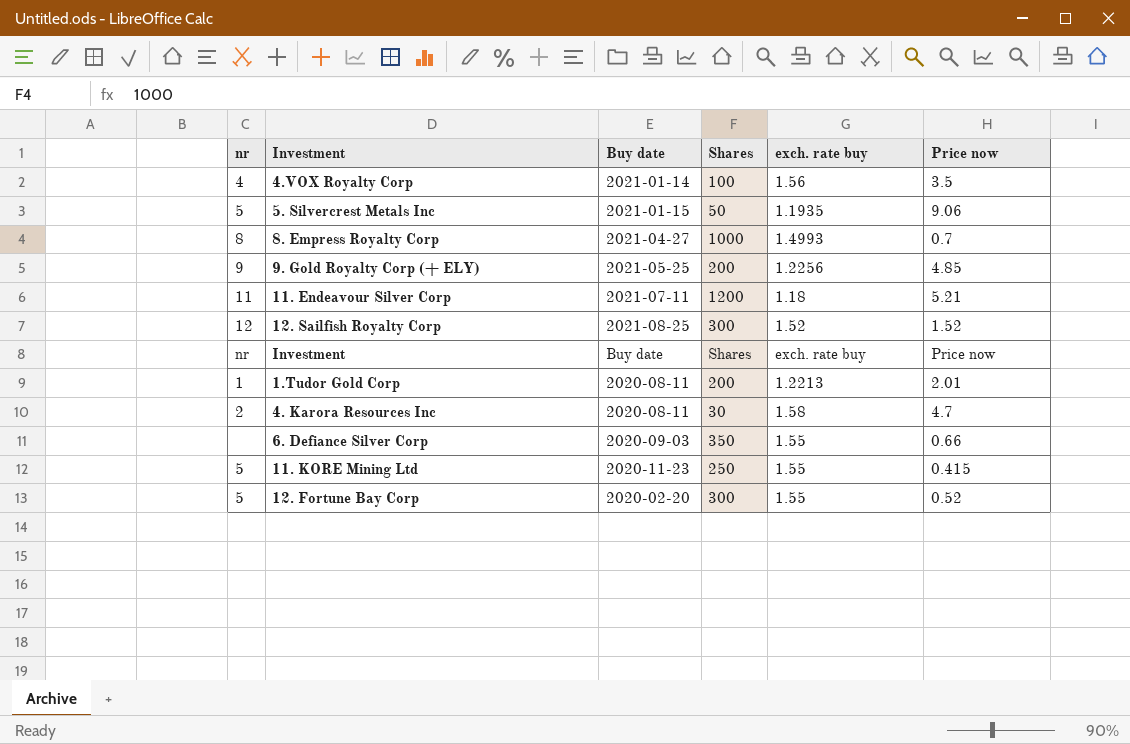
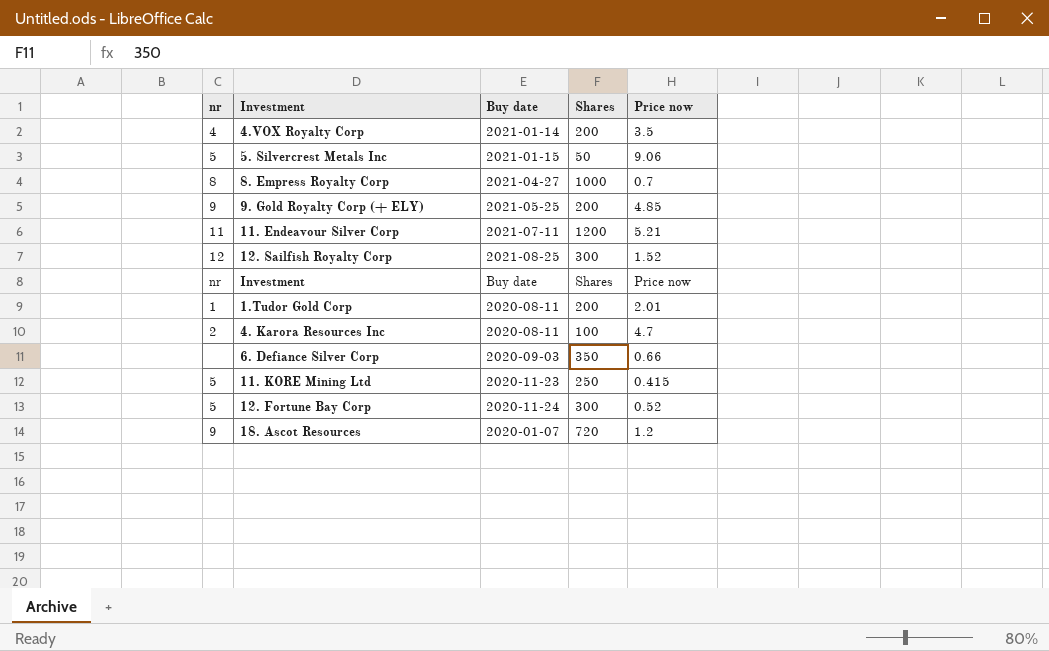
column exch. rate buy | position: 5 -> none
4.VOX Royalty Corp | Shares: 100 -> 200
4. Karora Resources Inc | Shares: 30 -> 100
12. Fortune Bay Corp | Buy date: 2020-02-20 -> 2020-11-24
row 18. Ascot Resources: none -> 9 | 2020-01-07 | 720 | 1.2

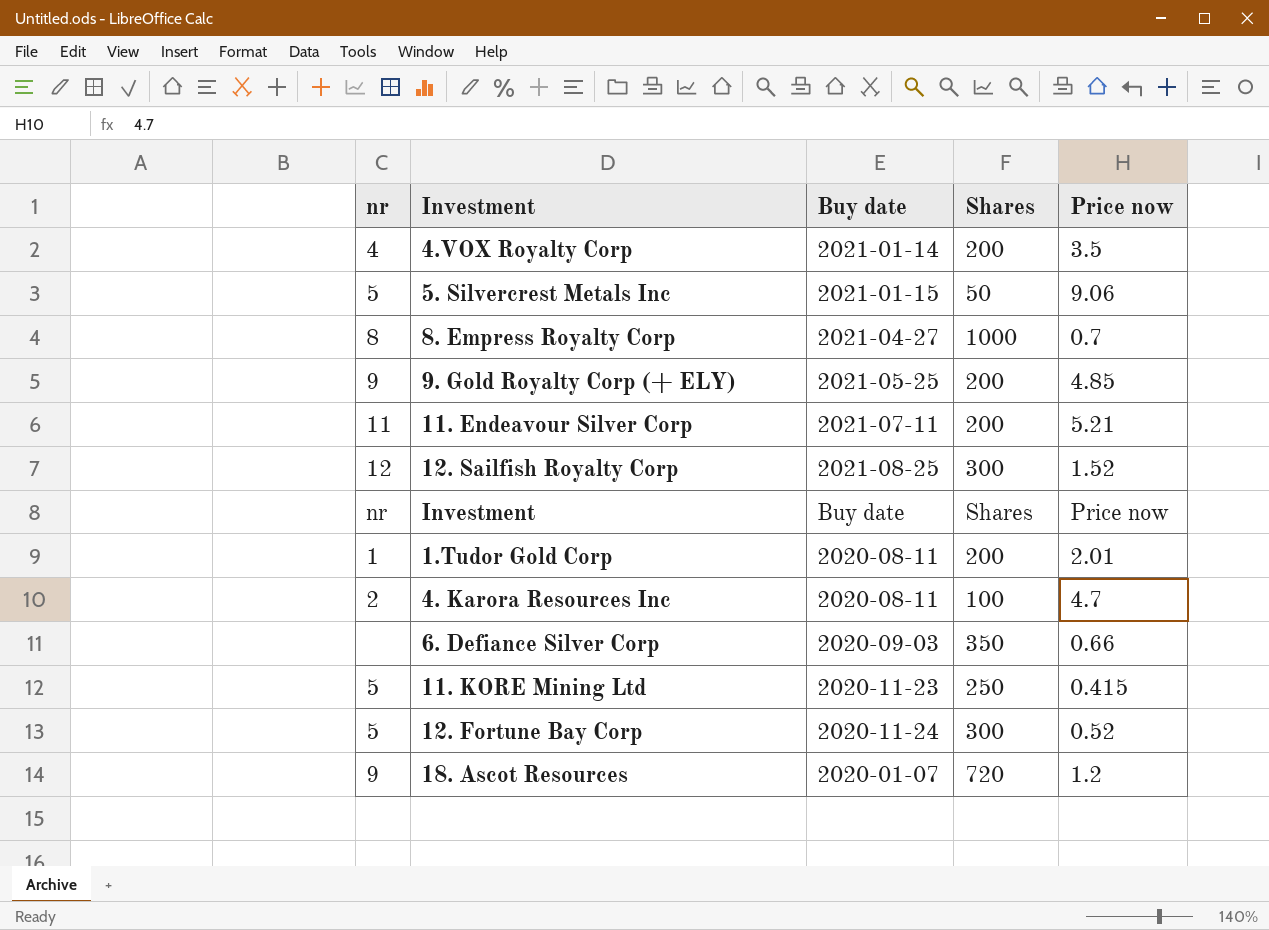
11. Endeavour Silver Corp | Shares: 1200 -> 200

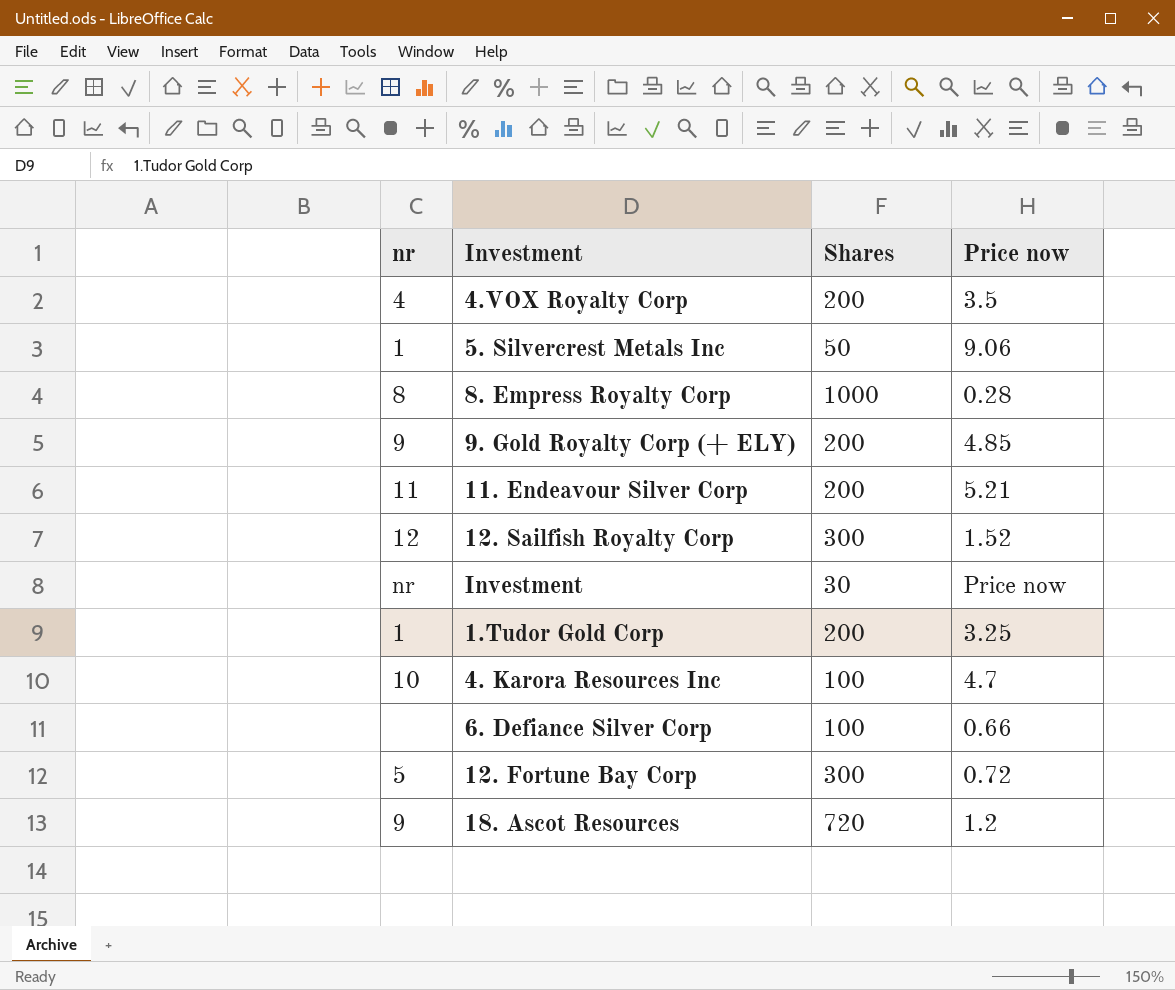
column Buy date | position: 3 -> none
row 11. KORE Mining Ltd: 5 | 2020-11-23 | 250 | 0.415 -> none
5. Silvercrest Metals Inc | nr: 5 -> 1
8. Empress Royalty Corp | Price now: 0.7 -> 0.28
Investment | Shares: Shares -> 30
1.Tudor Gold Corp | Price now: 2.01 -> 3.25
4. Karora Resources Inc | nr: 2 -> 10
6. Defiance Silver Corp | Shares: 350 -> 100
12. Fortune Bay Corp | Price now: 0.52 -> 0.72

